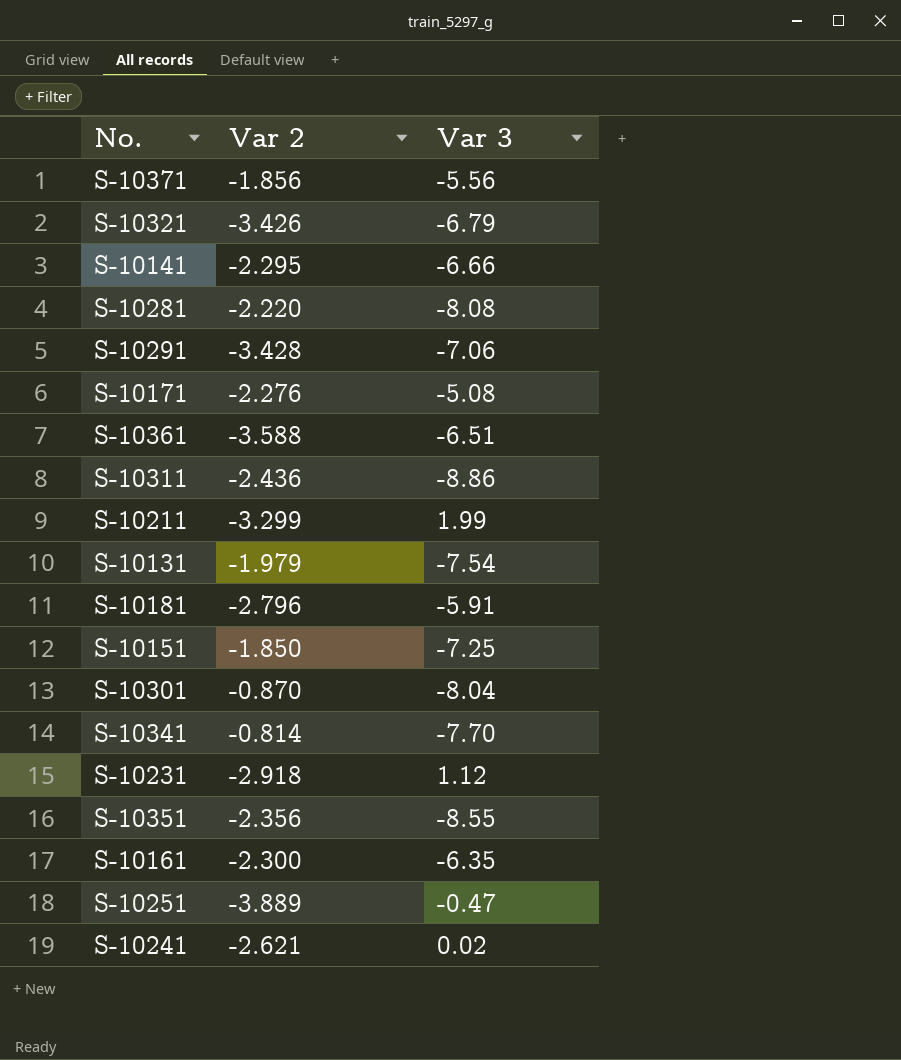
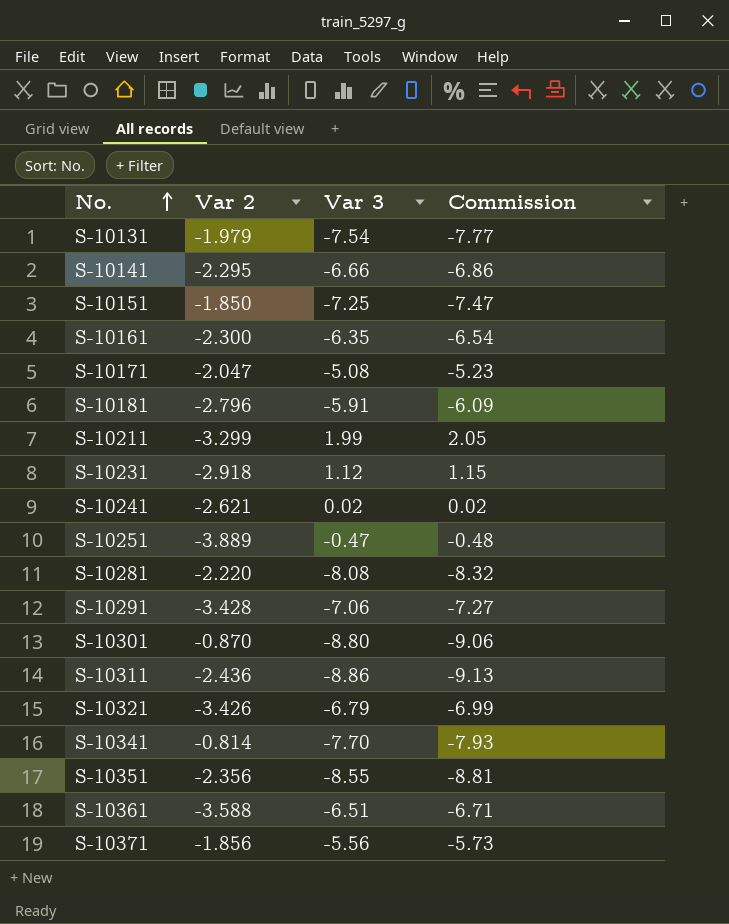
row order: none -> No. ascending
column Commission | formula: none -> [Var 3] * 1.03
S-10171 | Var 2: -2.276 -> -2.047
S-10301 | Var 3: -8.04 -> -8.80

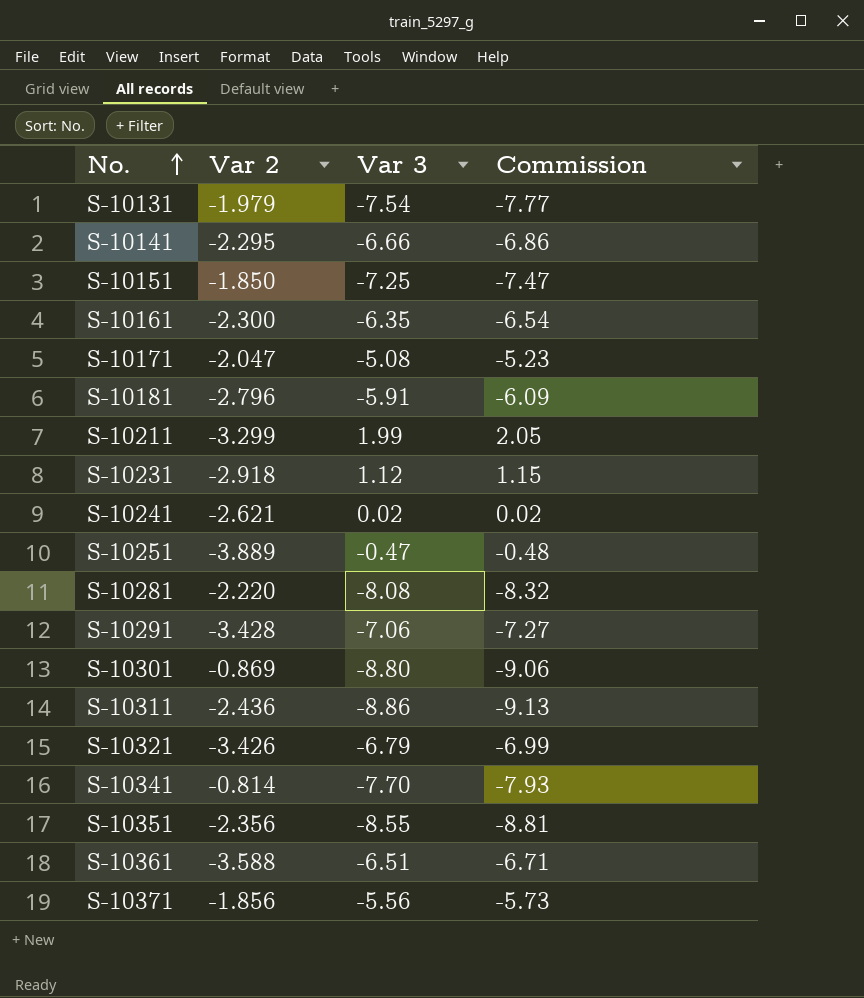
S-10301 | Var 2: -0.870 -> -0.869

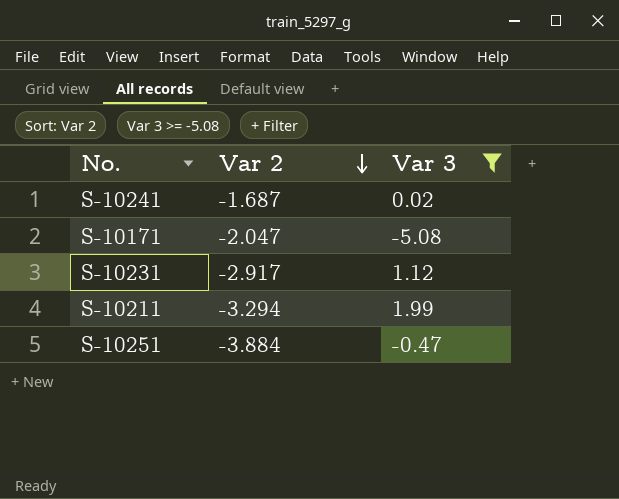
filter: none -> Var 3 >= -5.08
row order: No. ascending -> Var 2 descending
column Commission | formula: [Var 3] * 1.03 -> none
S-10241 | Var 2: -2.621 -> -1.687
S-10231 | Var 2: -2.918 -> -2.917
S-10211 | Var 2: -3.299 -> -3.294
S-10251 | Var 2: -3.889 -> -3.884

